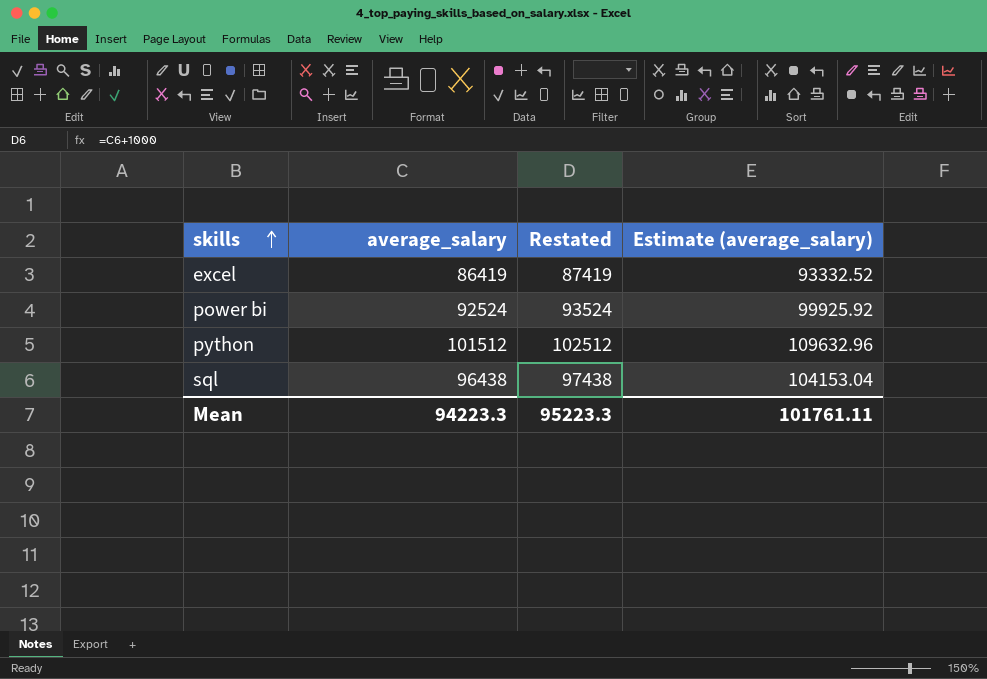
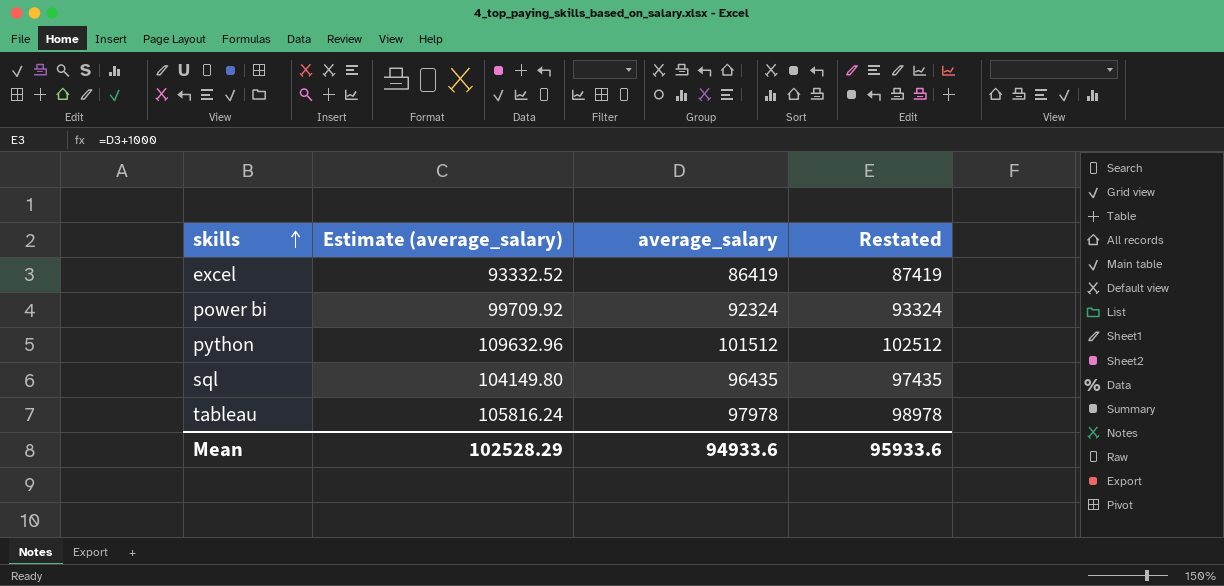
column Estimate (average_salary) | position: 4 -> 2
power bi | Estimate (average_salary): 99925.92 -> 99709.92
power bi | average_salary: 92524 -> 92324
power bi | Restated: 93524 -> 93324
sql | Estimate (average_salary): 104153.04 -> 104149.80
sql | average_salary: 96438 -> 96435
sql | Restated: 97438 -> 97435
row tableau: none -> 105816.24 | 97978 | 98978
Mean | Estimate (average_salary): 101761.11 -> 102528.29
Mean | average_salary: 94223.3 -> 94933.6
Mean | Restated: 95223.3 -> 95933.6

